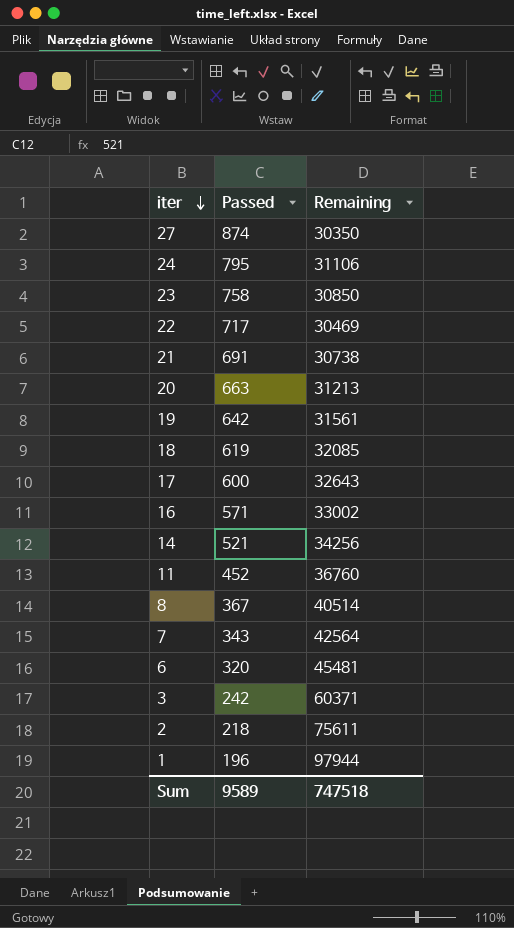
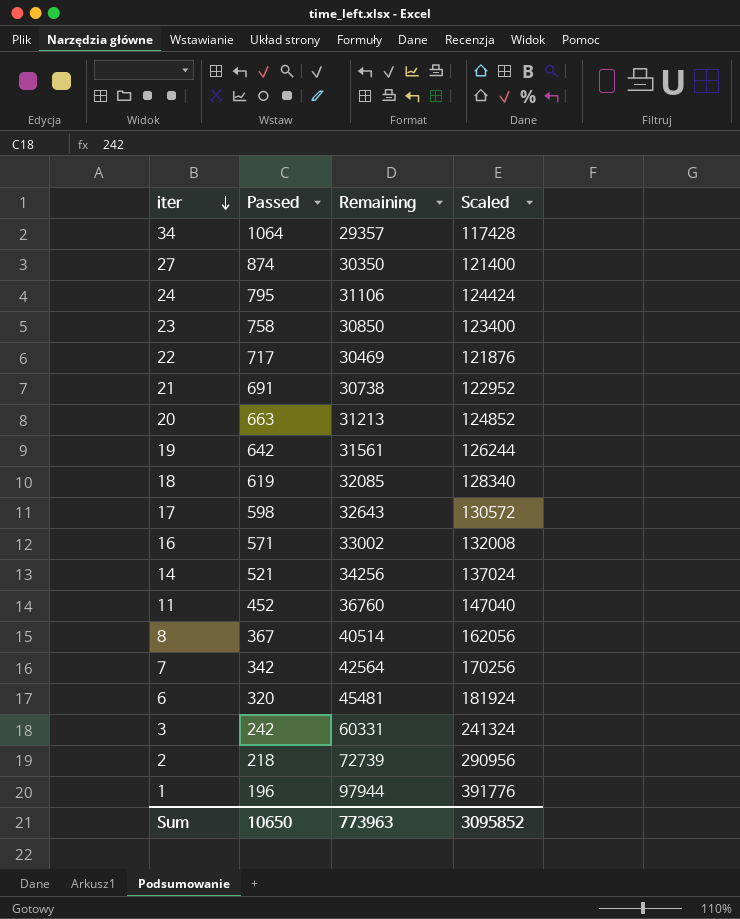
column Scaled | formula: none -> [Remaining] * 4
row 34: none -> 1064 | 29357 | 117428
17 | Passed: 600 -> 598
7 | Passed: 343 -> 342
3 | Remaining: 60371 -> 60331
2 | Remaining: 75611 -> 72739
Sum | Passed: 9589 -> 10650
Sum | Remaining: 747518 -> 773963

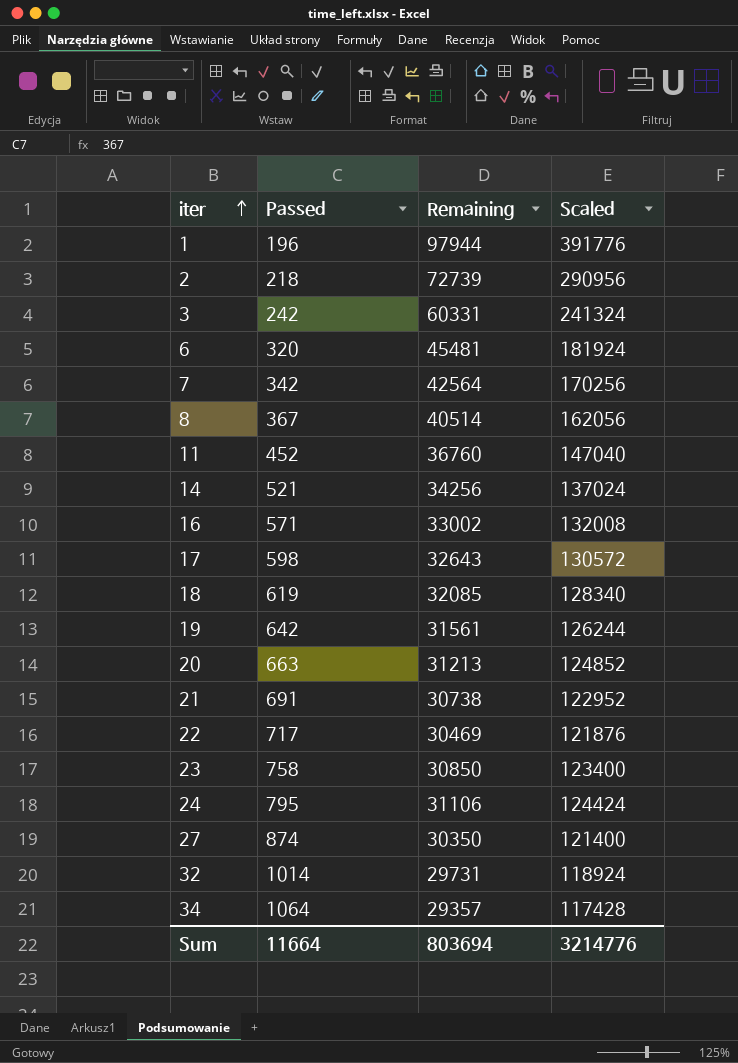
row order: iter descending -> iter ascending
row 32: none -> 1014 | 29731 | 118924
Sum | Passed: 10650 -> 11664
Sum | Remaining: 773963 -> 803694
Sum | Scaled: 3095852 -> 3214776

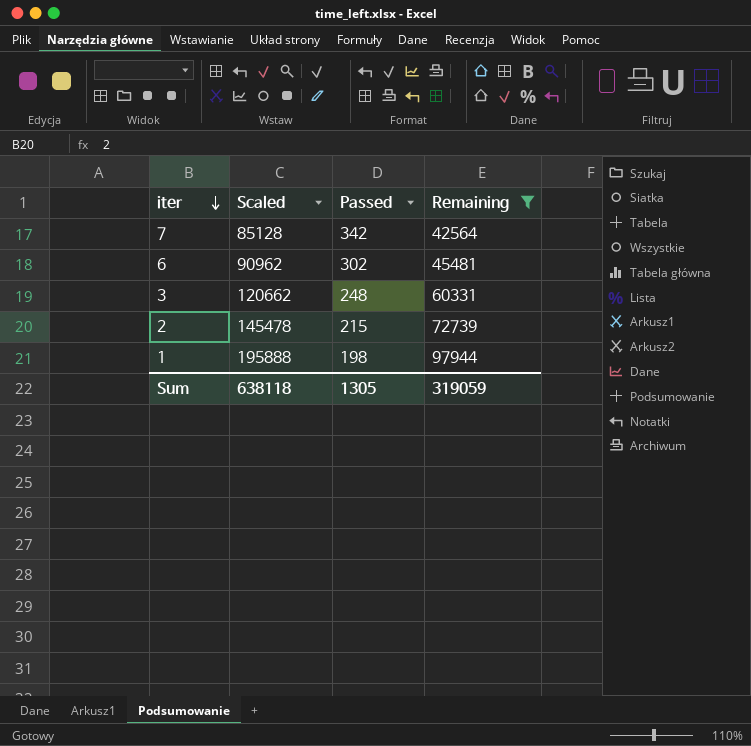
filter: none -> Remaining >= 42564
row order: iter ascending -> iter descending
column Scaled | formula: [Remaining] * 4 -> [Remaining] * 2
column Scaled | position: 4 -> 2
6 | Passed: 320 -> 302
3 | Passed: 242 -> 248
2 | Passed: 218 -> 215
1 | Passed: 196 -> 198
Sum | Scaled: 3214776 -> 638118
Sum | Passed: 11664 -> 1305
Sum | Remaining: 803694 -> 319059

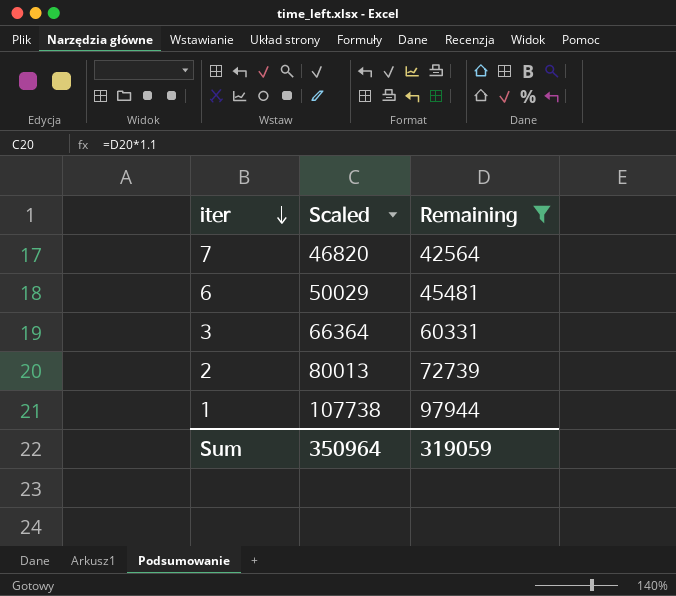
column Passed | position: 3 -> none
column Scaled | formula: [Remaining] * 2 -> [Remaining] * 1.1
Sum | Scaled: 638118 -> 350964

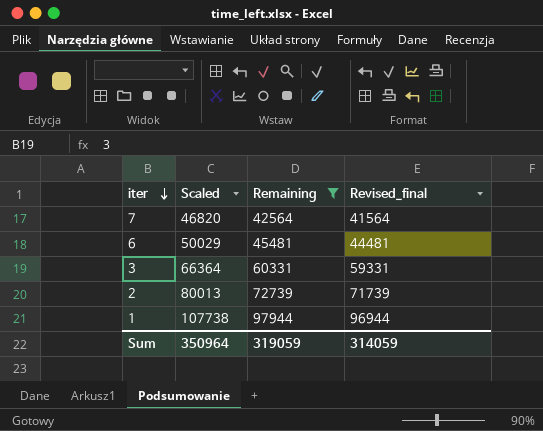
column Revised_final | formula: none -> [Remaining] - 1000

